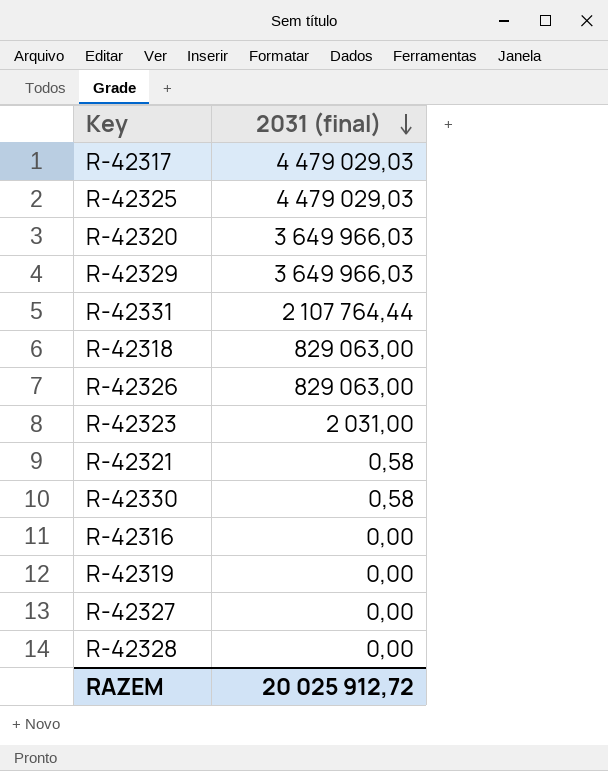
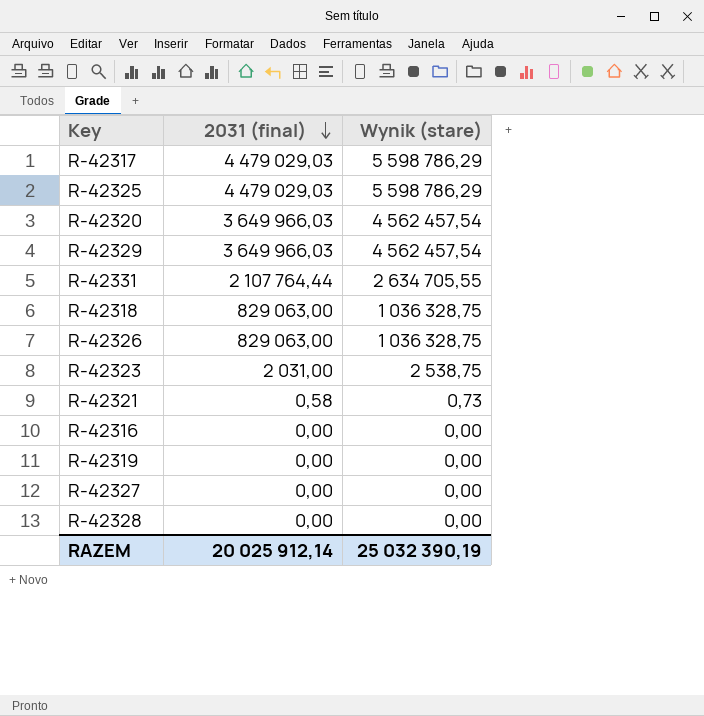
column Wynik (stare) | formula: none -> [2031 (final)] * 1,25
row R-42330: 0,58 -> none
RAZEM | 2031 (final): 20 025 912,72 -> 20 025 912,14

